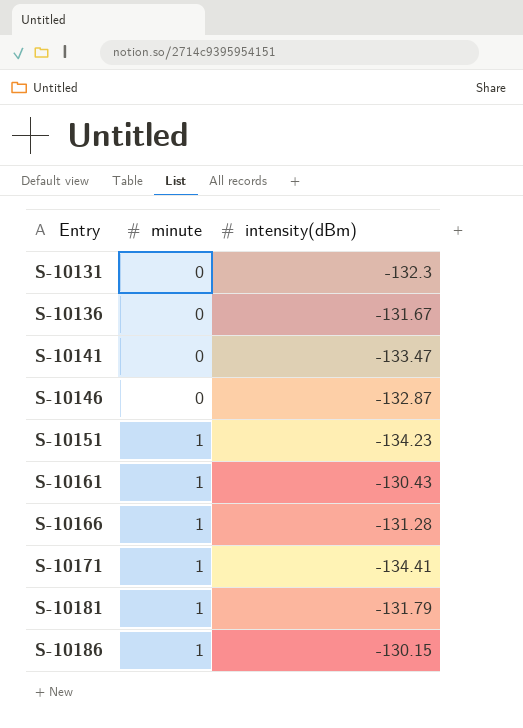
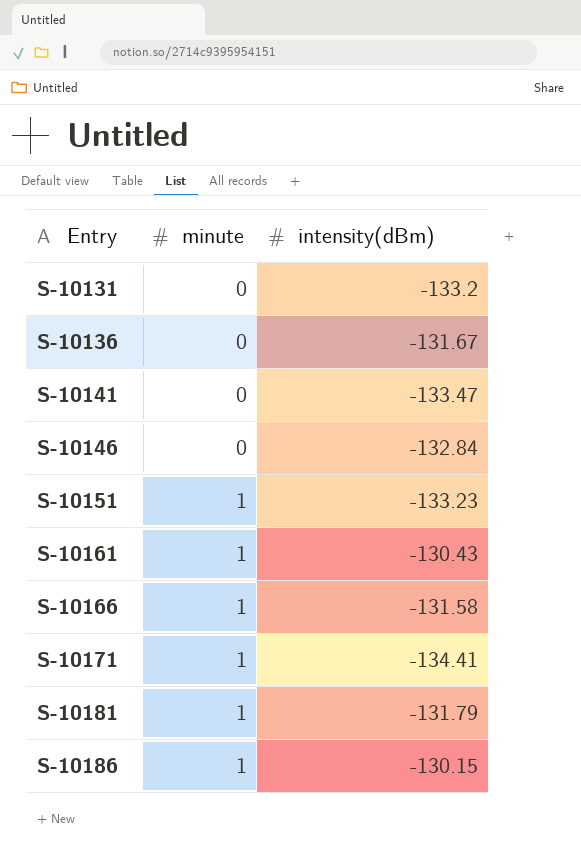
S-10131 | intensity(dBm): -132.3 -> -133.2
S-10146 | intensity(dBm): -132.87 -> -132.84
S-10151 | intensity(dBm): -134.23 -> -133.23
S-10166 | intensity(dBm): -131.28 -> -131.58

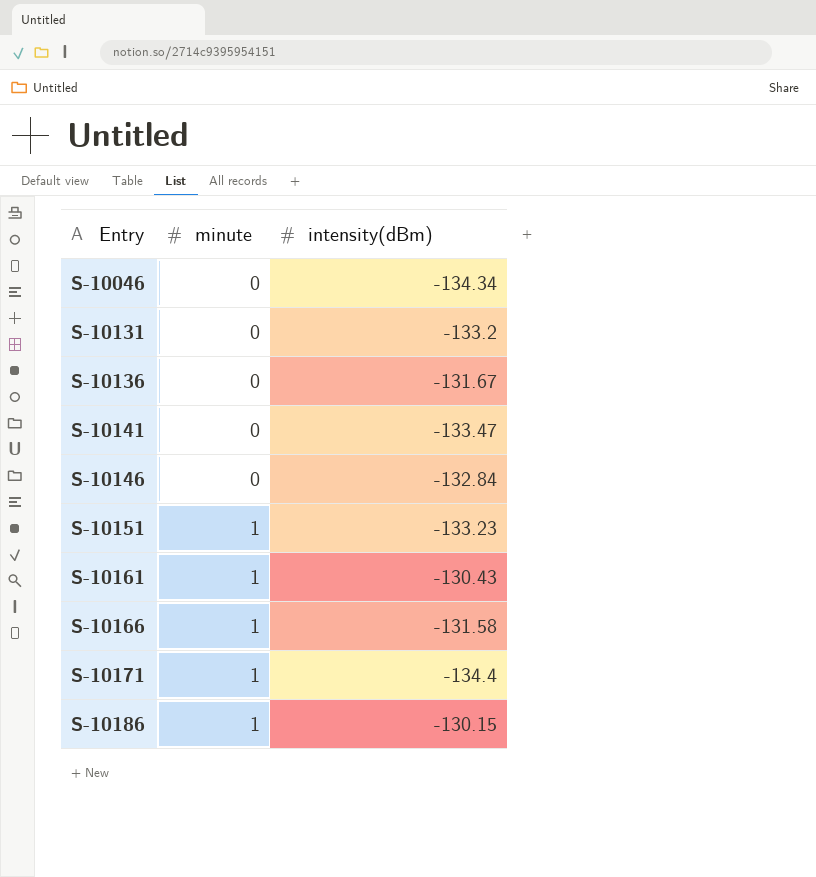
row S-10181: 1 | -131.79 -> none
row S-10046: none -> 0 | -134.34
S-10171 | intensity(dBm): -134.41 -> -134.4

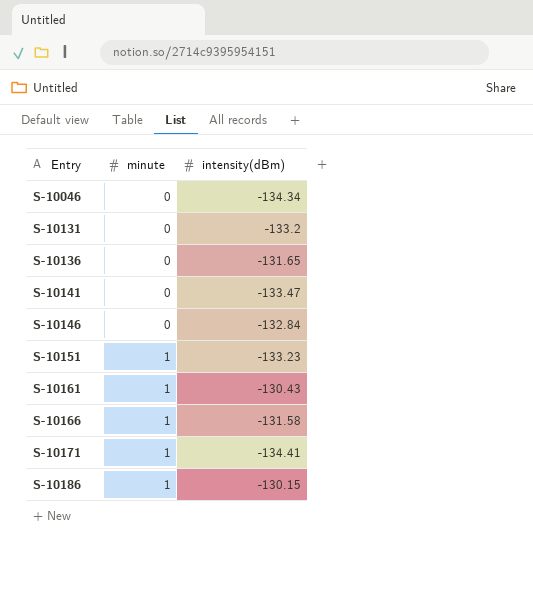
S-10136 | intensity(dBm): -131.67 -> -131.65
S-10171 | intensity(dBm): -134.4 -> -134.41

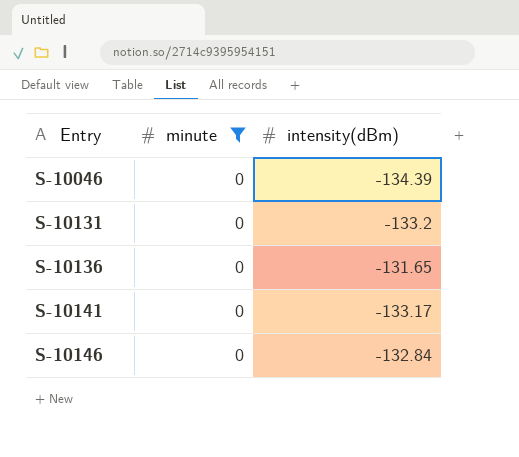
filter: none -> minute = 0
S-10046 | intensity(dBm): -134.34 -> -134.39
S-10141 | intensity(dBm): -133.47 -> -133.17

